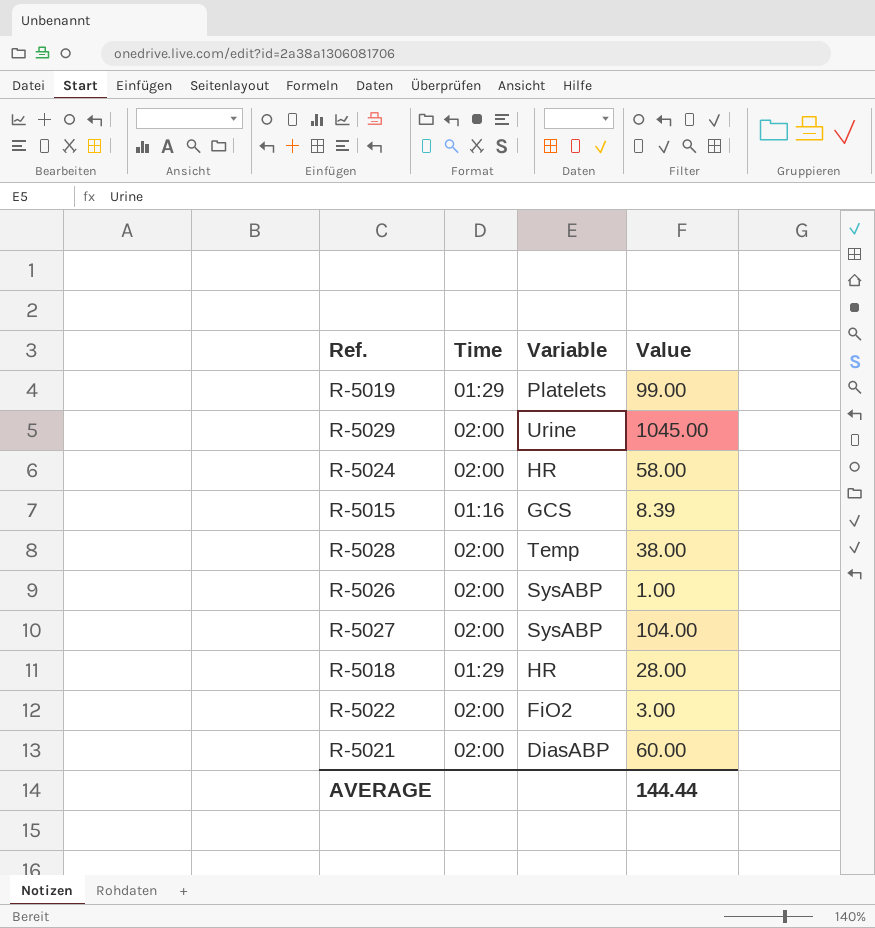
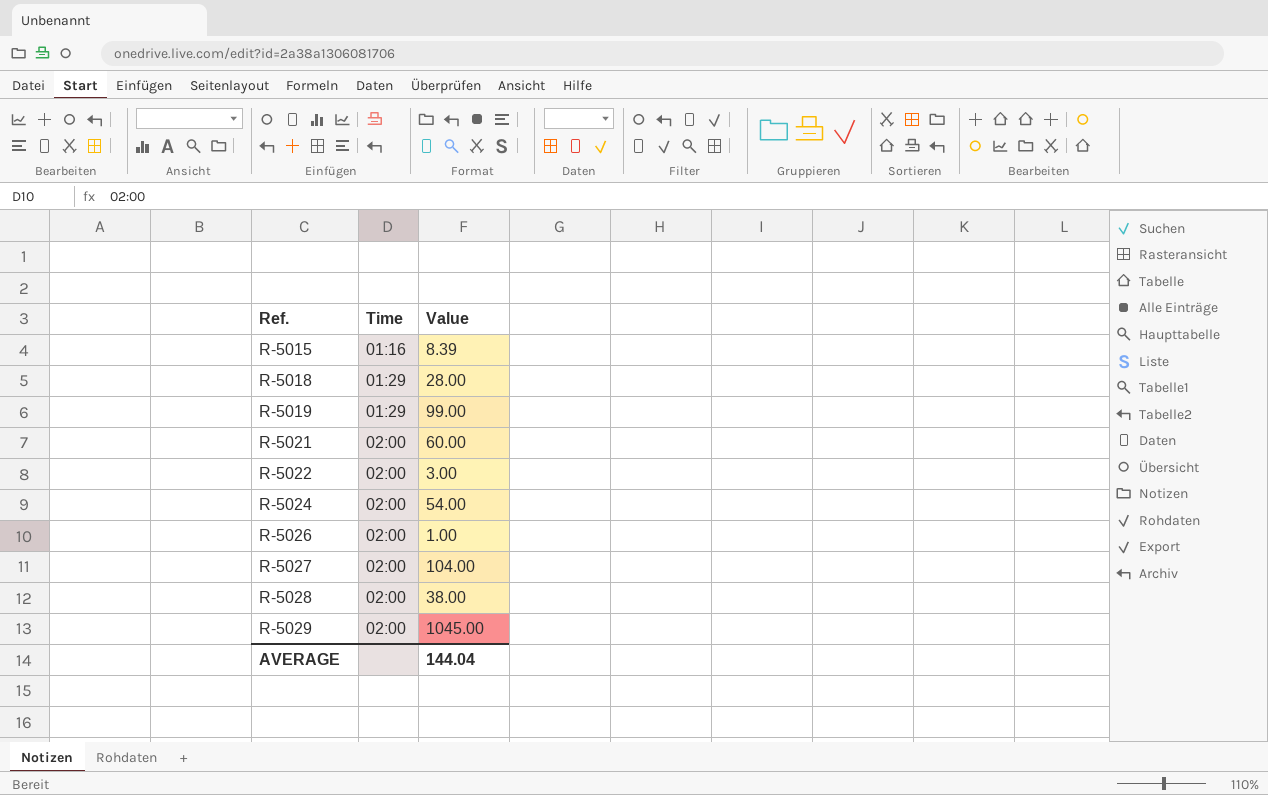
row order: none -> Ref. ascending
column Variable | position: 3 -> none
R-5024 | Value: 58.00 -> 54.00
AVERAGE | Value: 144.44 -> 144.04

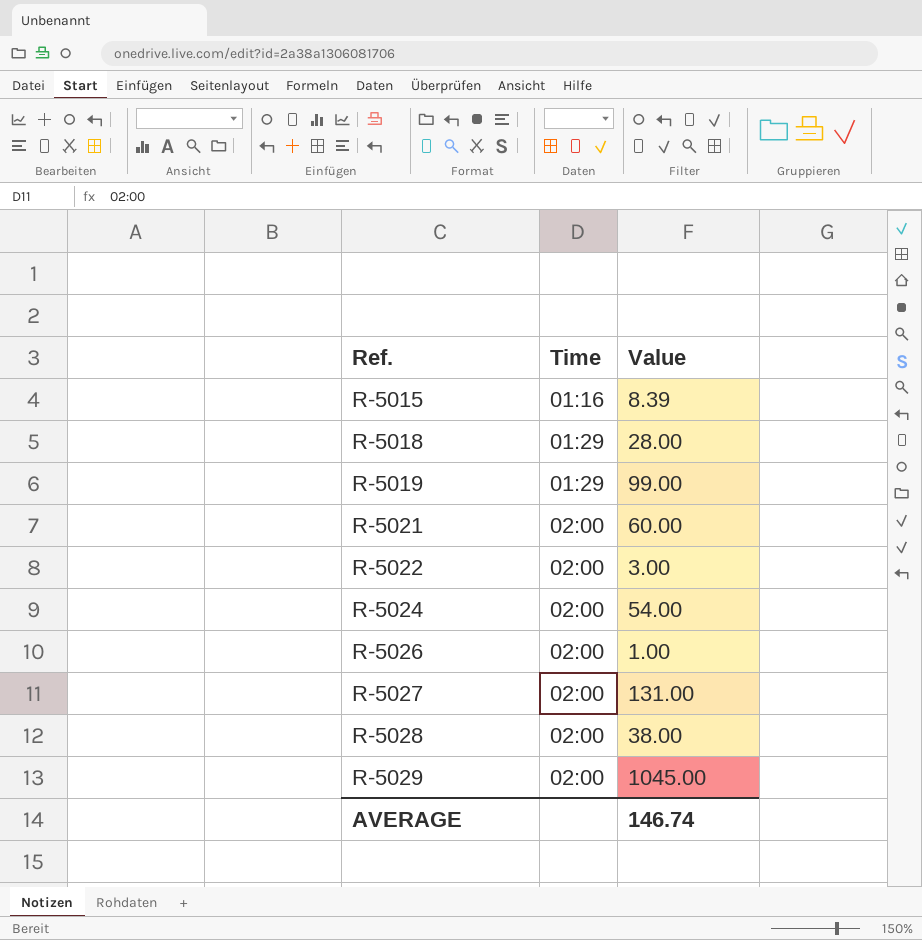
R-5027 | Value: 104.00 -> 131.00
AVERAGE | Value: 144.04 -> 146.74

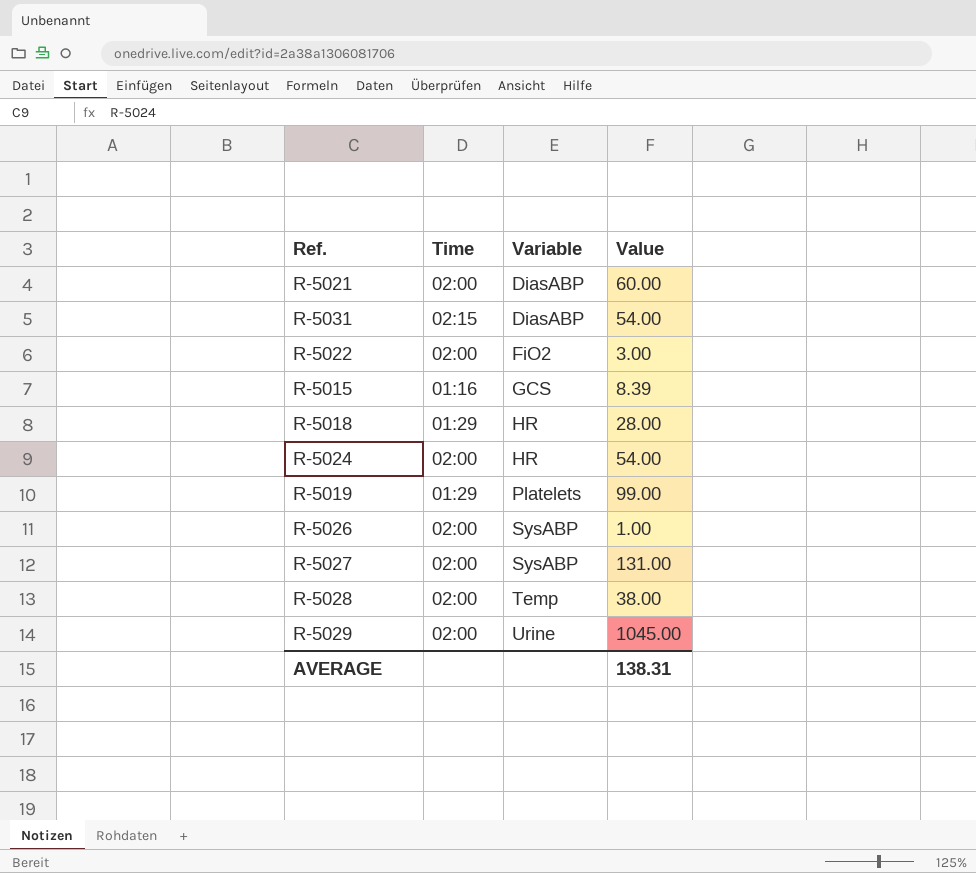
row order: Ref. ascending -> Variable ascending
column Variable | position: none -> 3
row R-5031: none -> 02:15 | DiasABP | 54.00
AVERAGE | Value: 146.74 -> 138.31

